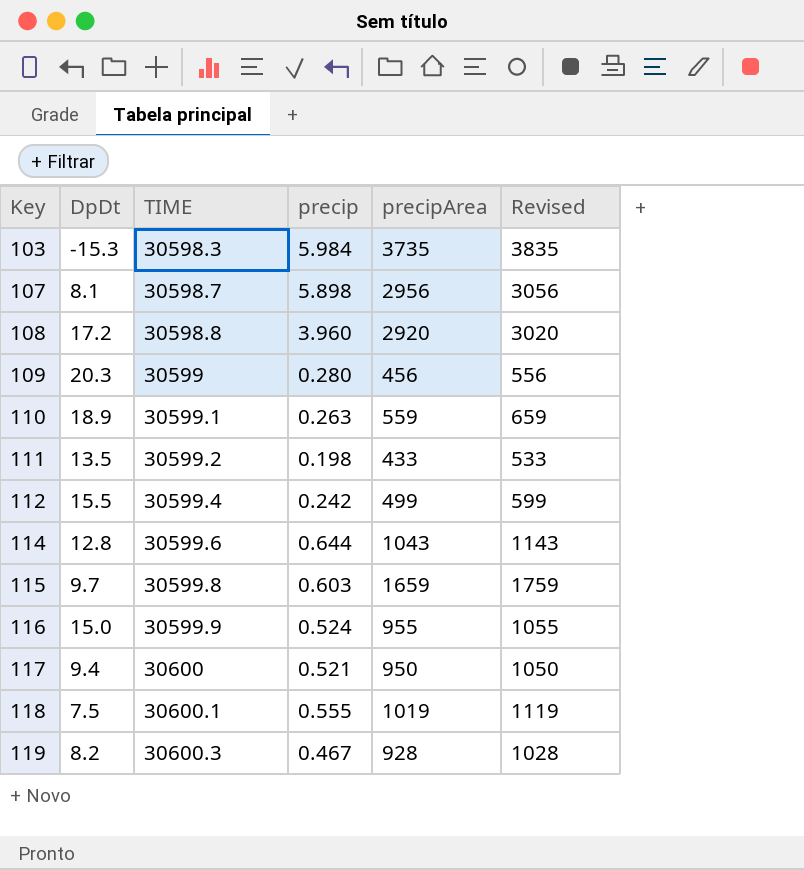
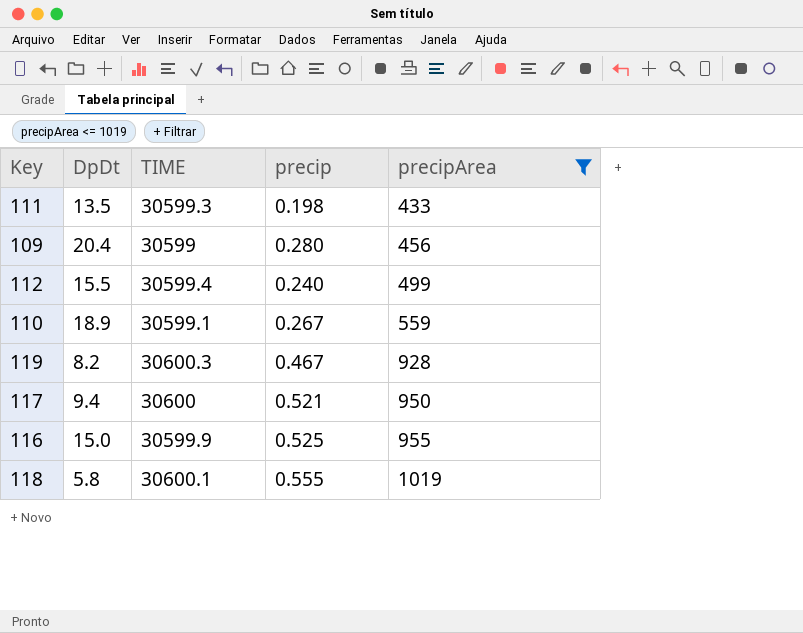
filter: none -> precipArea <= 1019
row order: Key ascending -> precipArea ascending
column Revised | formula: [precipArea] + 100 -> none
111 | TIME: 30599.2 -> 30599.3
109 | DpDt: 20.3 -> 20.4
112 | precip: 0.242 -> 0.240
110 | precip: 0.263 -> 0.267
116 | precip: 0.524 -> 0.525
118 | DpDt: 7.5 -> 5.8

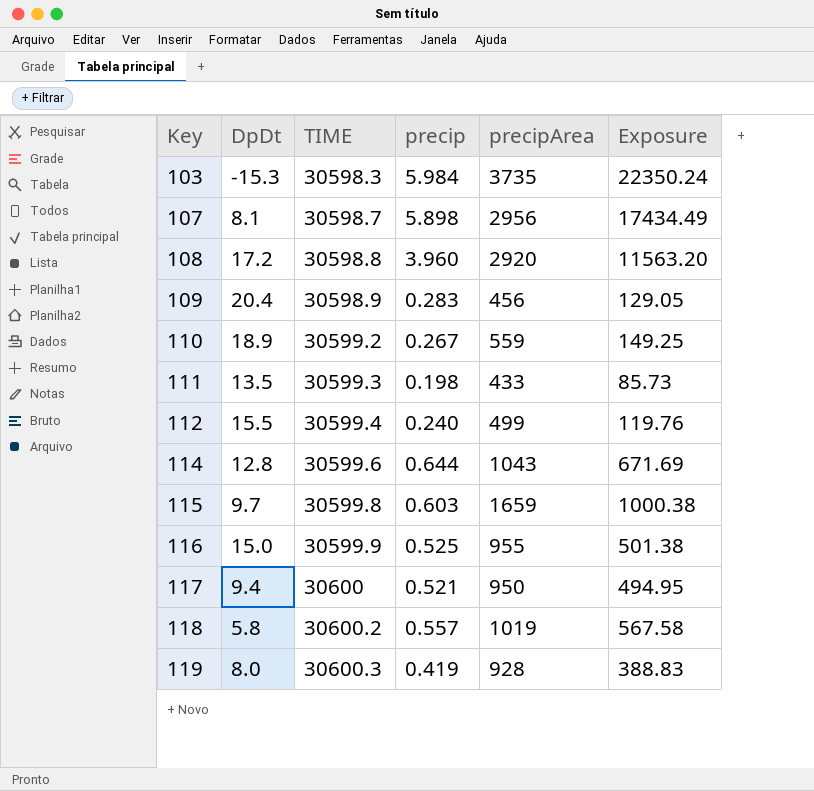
filter: precipArea <= 1019 -> none
row order: precipArea ascending -> Key ascending
column Exposure | formula: none -> [precip] * [precipArea]
109 | TIME: 30599 -> 30598.9
109 | precip: 0.280 -> 0.283
110 | TIME: 30599.1 -> 30599.2
118 | TIME: 30600.1 -> 30600.2
118 | precip: 0.555 -> 0.557
119 | DpDt: 8.2 -> 8.0
119 | precip: 0.467 -> 0.419

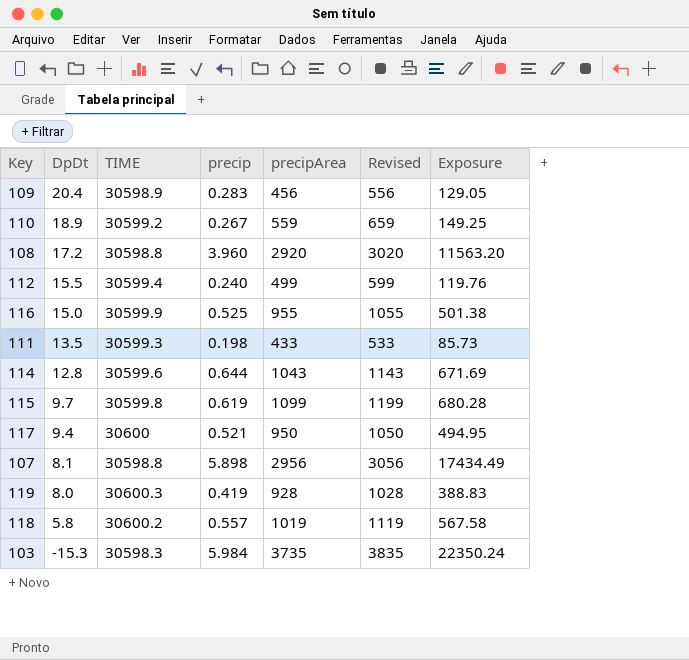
row order: Key ascending -> DpDt descending
column Revised | formula: none -> [precipArea] + 100
115 | precip: 0.603 -> 0.619
115 | precipArea: 1659 -> 1099
115 | Exposure: 1000.38 -> 680.28
107 | TIME: 30598.7 -> 30598.8

